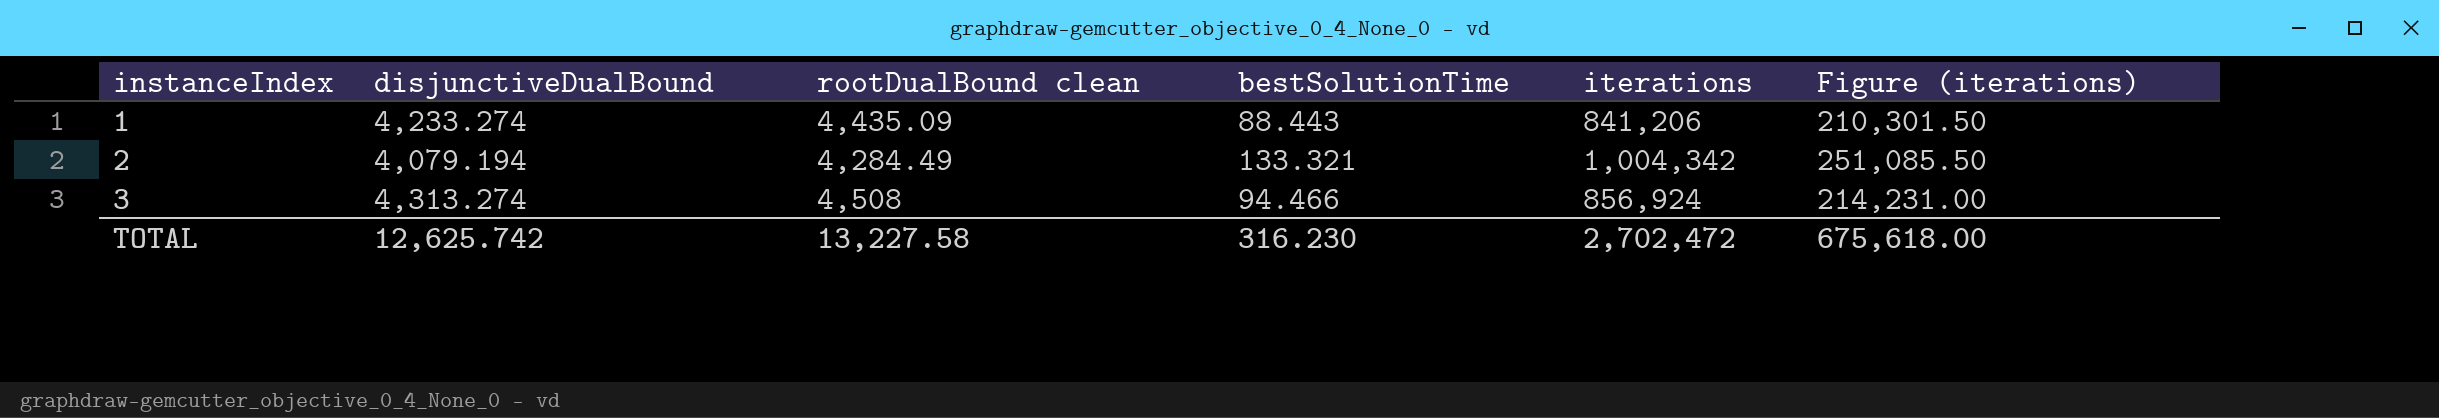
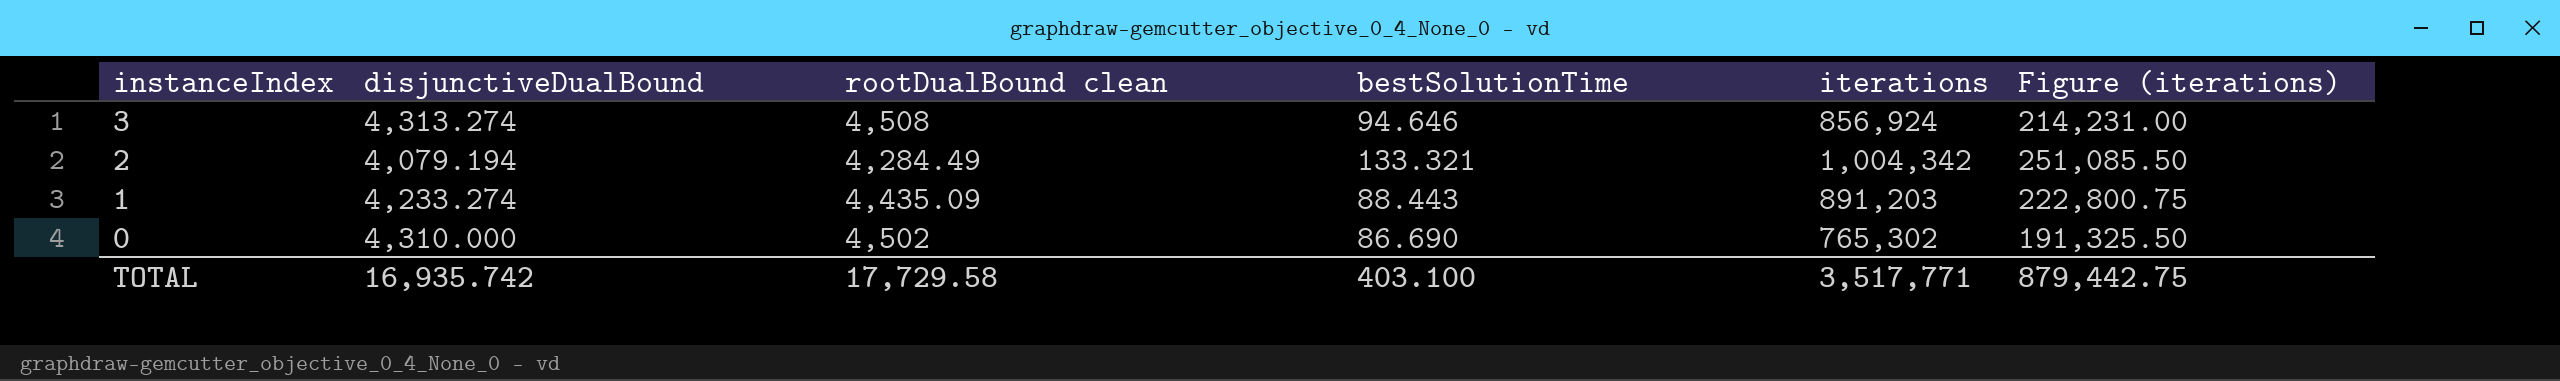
row order: instanceIndex ascending -> instanceIndex descending
3 | bestSolutionTime: 94.466 -> 94.646
1 | iterations: 841,206 -> 891,203
1 | Figure (iterations): 210,301.50 -> 222,800.75
row 0: none -> 4,310.000 | 4,502 | 86.690 | 765,302 | 191,325.50
TOTAL | disjunctiveDualBound: 12,625.742 -> 16,935.742
TOTAL | rootDualBound clean: 13,227.58 -> 17,729.58
TOTAL | bestSolutionTime: 316.230 -> 403.100
TOTAL | iterations: 2,702,472 -> 3,517,771
TOTAL | Figure (iterations): 675,618.00 -> 879,442.75

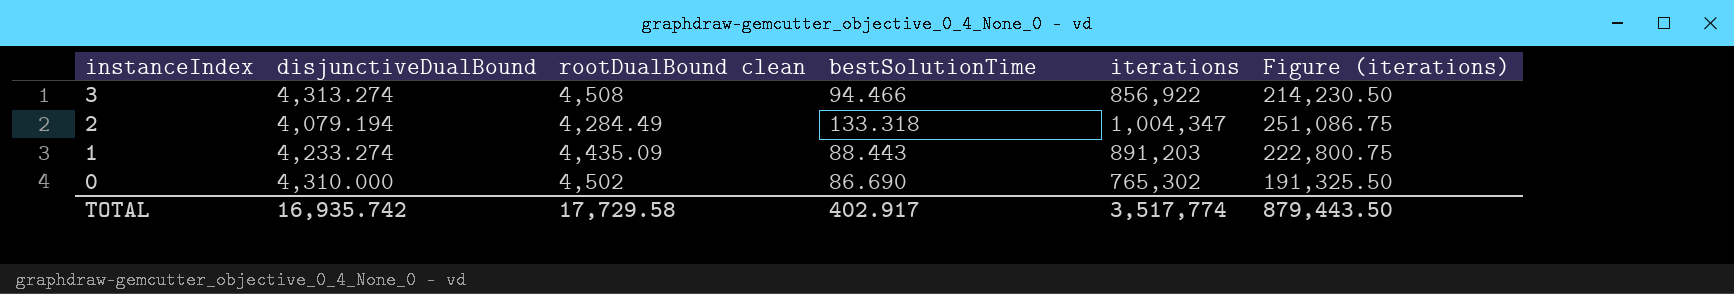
3 | bestSolutionTime: 94.646 -> 94.466
3 | iterations: 856,924 -> 856,922
3 | Figure (iterations): 214,231.00 -> 214,230.50
2 | bestSolutionTime: 133.321 -> 133.318
2 | iterations: 1,004,342 -> 1,004,347
2 | Figure (iterations): 251,085.50 -> 251,086.75
TOTAL | bestSolutionTime: 403.100 -> 402.917
TOTAL | iterations: 3,517,771 -> 3,517,774
TOTAL | Figure (iterations): 879,442.75 -> 879,443.50

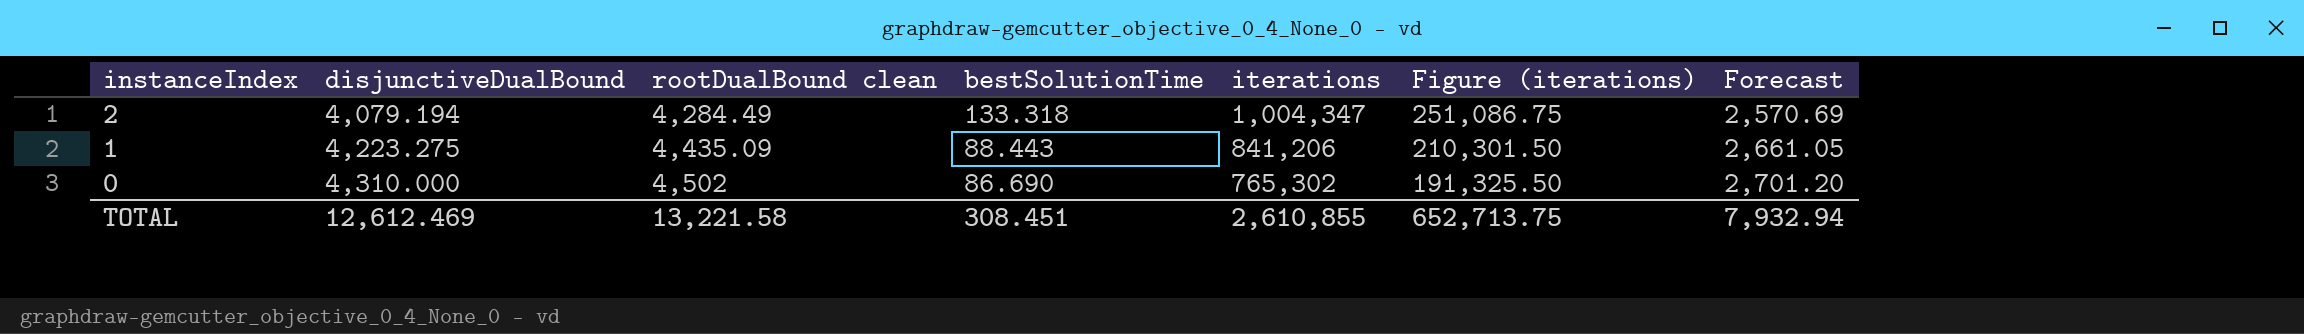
column Forecast | formula: none -> [rootDualBound clean] * 0.6
row 3: 4,313.274 | 4,508 | 94.466 | 856,922 | 214,230.50 -> none
1 | disjunctiveDualBound: 4,233.274 -> 4,223.275
1 | iterations: 891,203 -> 841,206
1 | Figure (iterations): 222,800.75 -> 210,301.50
TOTAL | disjunctiveDualBound: 16,935.742 -> 12,612.469
TOTAL | rootDualBound clean: 17,729.58 -> 13,221.58
TOTAL | bestSolutionTime: 402.917 -> 308.451
TOTAL | iterations: 3,517,774 -> 2,610,855
TOTAL | Figure (iterations): 879,443.50 -> 652,713.75

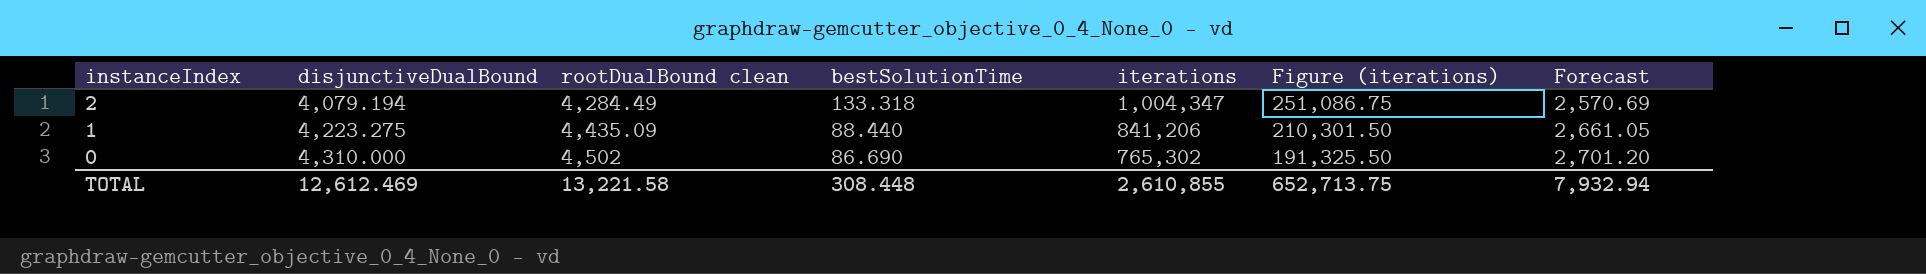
1 | bestSolutionTime: 88.443 -> 88.440
TOTAL | bestSolutionTime: 308.451 -> 308.448

